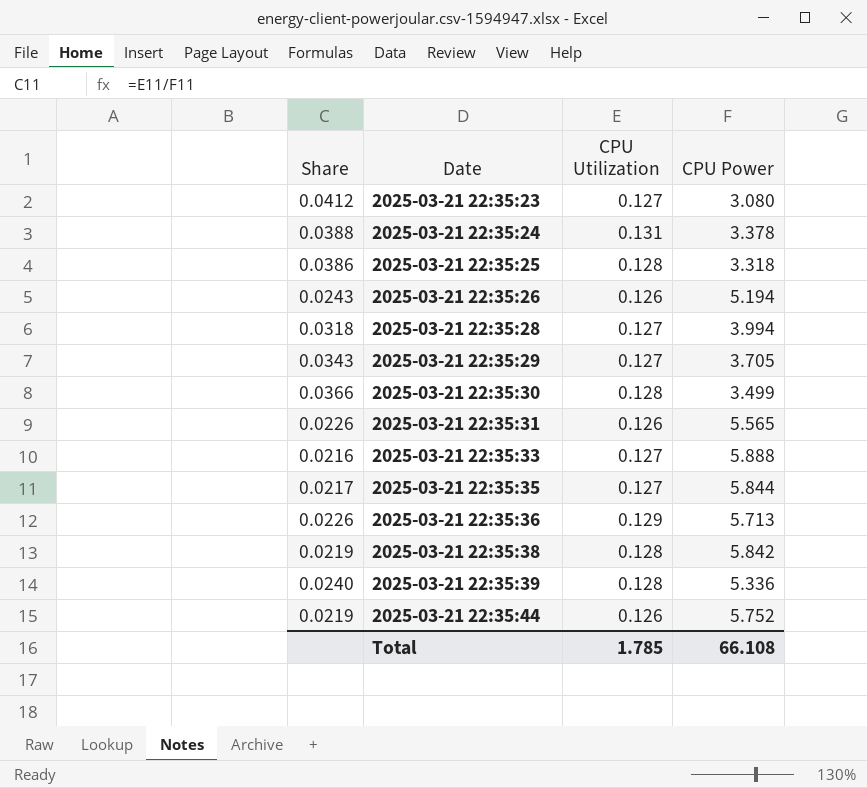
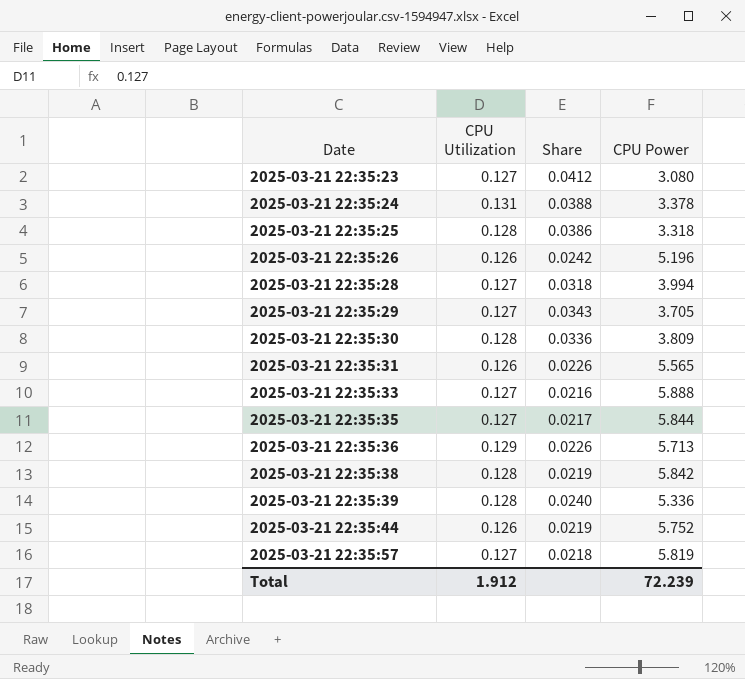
column Share | position: 1 -> 3
2025-03-21 22:35:26 | Share: 0.0243 -> 0.0242
2025-03-21 22:35:26 | CPU Power: 5.194 -> 5.196
2025-03-21 22:35:30 | Share: 0.0366 -> 0.0336
2025-03-21 22:35:30 | CPU Power: 3.499 -> 3.809
row 2025-03-21 22:35:57: none -> 0.127 | 0.0218 | 5.819
Total | CPU Utilization: 1.785 -> 1.912
Total | CPU Power: 66.108 -> 72.239

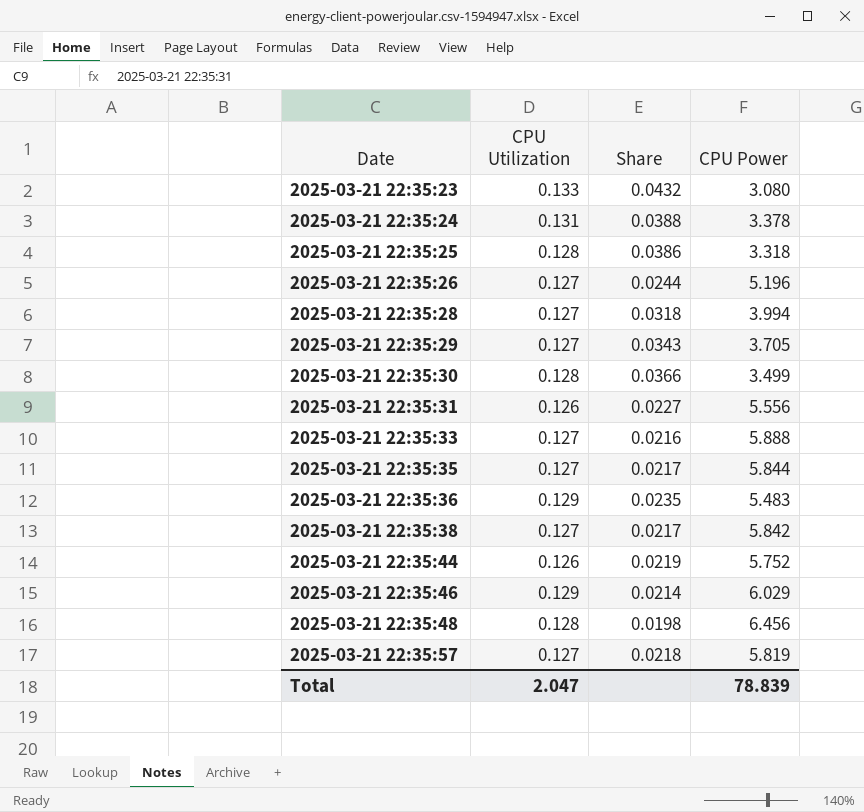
row 2025-03-21 22:35:39: 0.128 | 0.0240 | 5.336 -> none
2025-03-21 22:35:23 | CPU Utilization: 0.127 -> 0.133
2025-03-21 22:35:23 | Share: 0.0412 -> 0.0432
2025-03-21 22:35:26 | CPU Utilization: 0.126 -> 0.127
2025-03-21 22:35:26 | Share: 0.0242 -> 0.0244
2025-03-21 22:35:30 | Share: 0.0336 -> 0.0366
2025-03-21 22:35:30 | CPU Power: 3.809 -> 3.499
2025-03-21 22:35:31 | Share: 0.0226 -> 0.0227
2025-03-21 22:35:31 | CPU Power: 5.565 -> 5.556
2025-03-21 22:35:36 | Share: 0.0226 -> 0.0235
2025-03-21 22:35:36 | CPU Power: 5.713 -> 5.483
2025-03-21 22:35:38 | CPU Utilization: 0.128 -> 0.127
2025-03-21 22:35:38 | Share: 0.0219 -> 0.0217
row 2025-03-21 22:35:46: none -> 0.129 | 0.0214 | 6.029
row 2025-03-21 22:35:48: none -> 0.128 | 0.0198 | 6.456
Total | CPU Utilization: 1.912 -> 2.047
Total | CPU Power: 72.239 -> 78.839

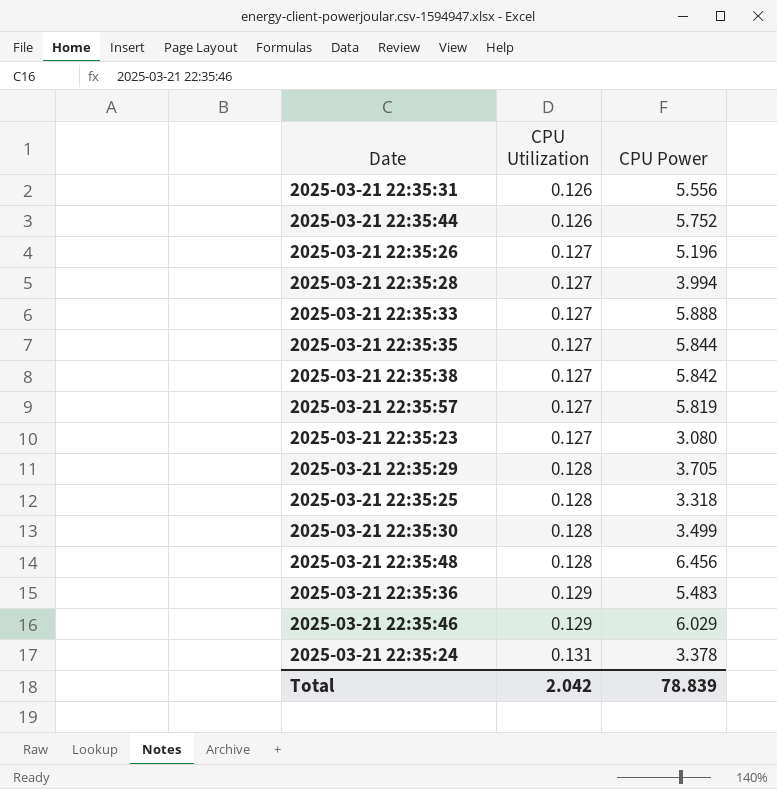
row order: Date ascending -> CPU Utilization ascending
column Share | formula: [CPU Utilization] / [CPU Power] -> none
2025-03-21 22:35:23 | CPU Utilization: 0.133 -> 0.127
2025-03-21 22:35:29 | CPU Utilization: 0.127 -> 0.128
Total | CPU Utilization: 2.047 -> 2.042

